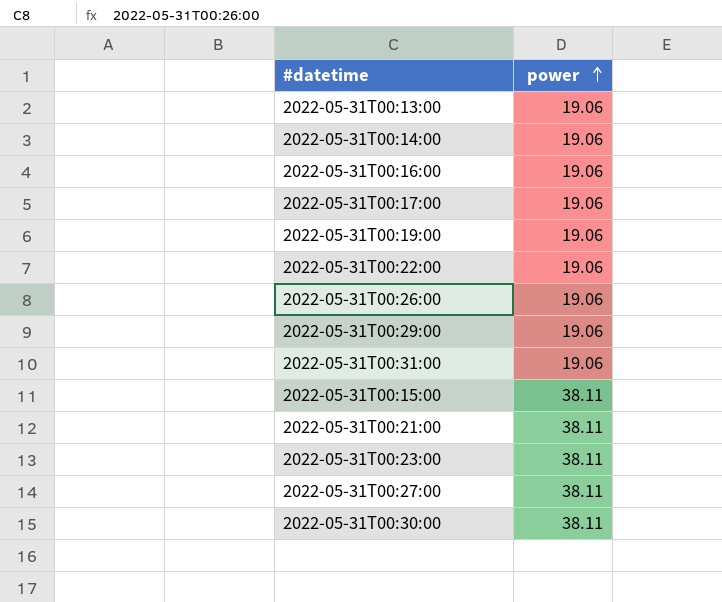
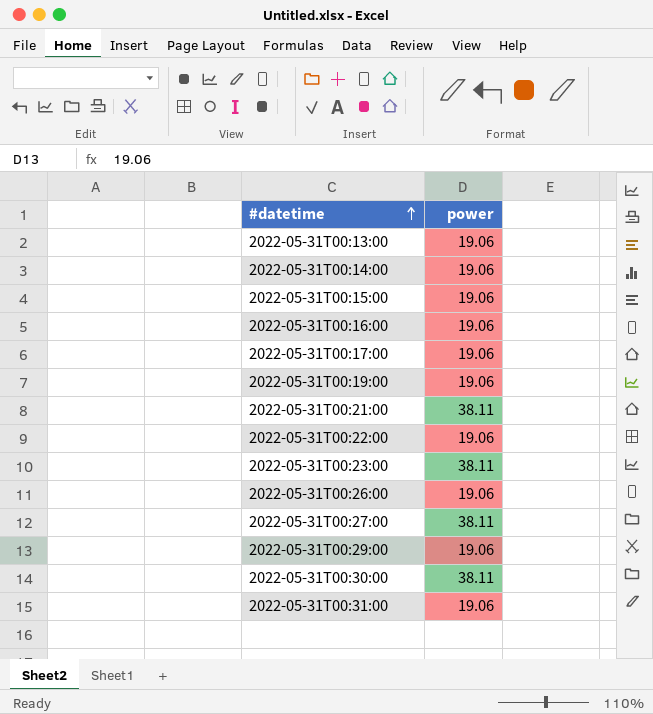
row order: power ascending -> #datetime ascending
2022-05-31T00:15:00 | power: 38.11 -> 19.06

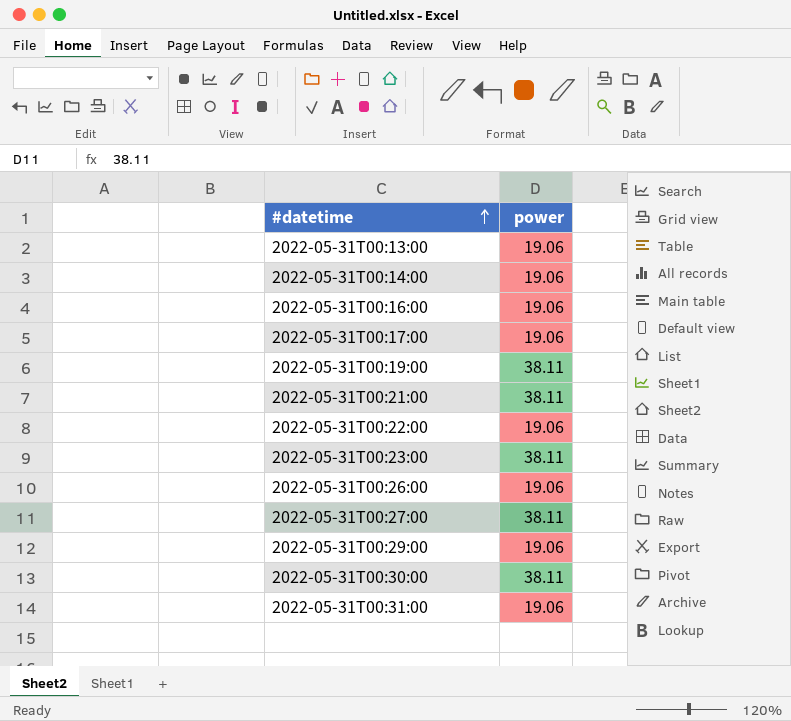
row 2022-05-31T00:15:00: 19.06 -> none
2022-05-31T00:19:00 | power: 19.06 -> 38.11

